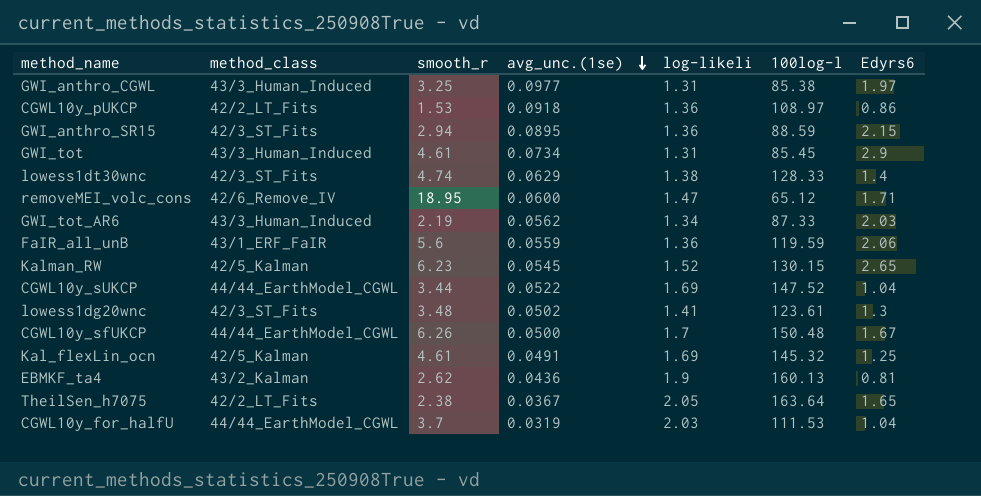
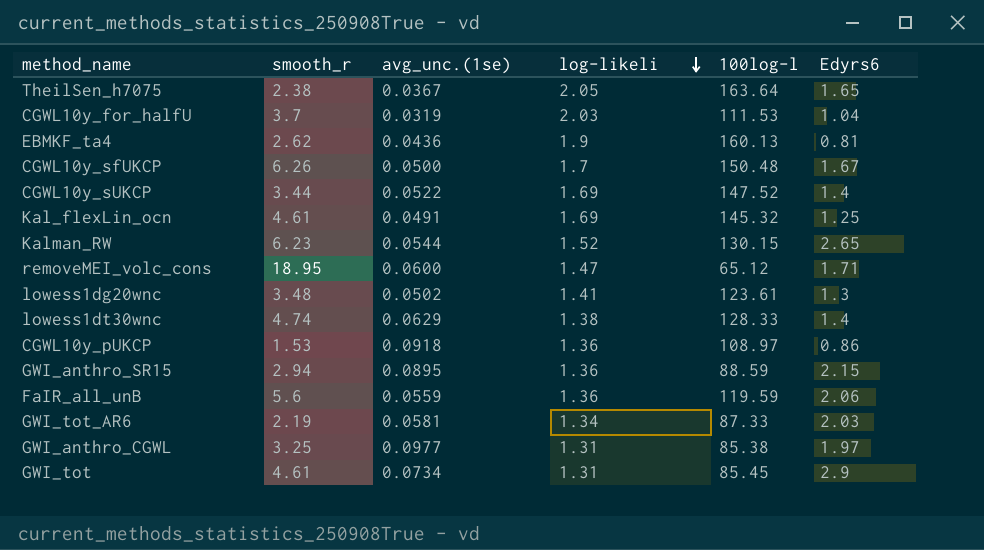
row order: avg_unc.(1se) descending -> log-likeli descending
column method_class | position: 2 -> none
CGWL10y_sUKCP | Edyrs6: 1.04 -> 1.4
Kalman_RW | avg_unc.(1se): 0.0545 -> 0.0544
GWI_tot_AR6 | avg_unc.(1se): 0.0562 -> 0.0581

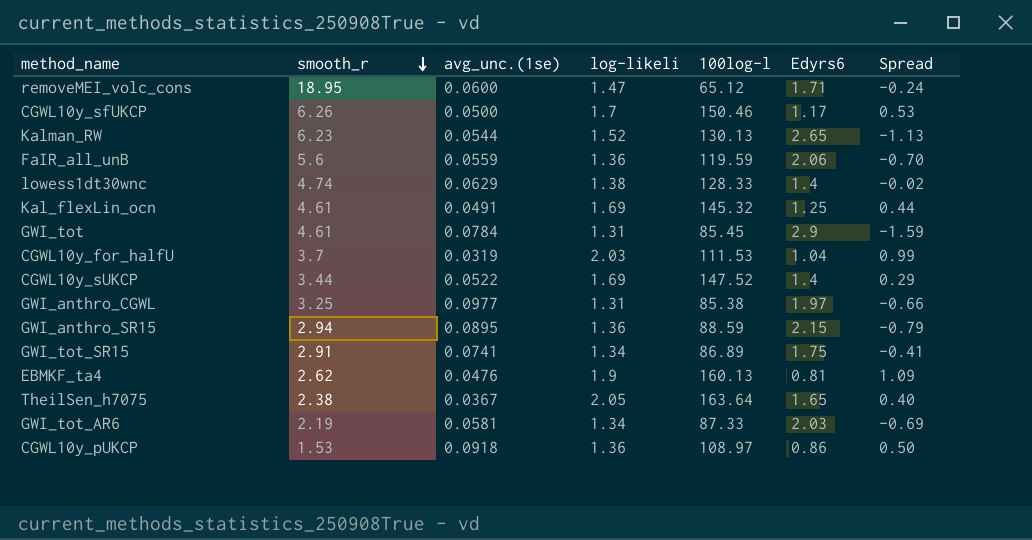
row order: log-likeli descending -> smooth_r descending
column Spread | formula: none -> [log-likeli] - [Edyrs6]
row lowess1dg20wnc: 3.48 | 0.0502 | 1.41 | 123.61 | 1.3 -> none
CGWL10y_sfUKCP | 100log-l: 150.48 -> 150.46
CGWL10y_sfUKCP | Edyrs6: 1.67 -> 1.17
Kalman_RW | 100log-l: 130.15 -> 130.13
GWI_tot | avg_unc.(1se): 0.0734 -> 0.0784
row GWI_tot_SR15: none -> 2.91 | 0.0741 | 1.34 | 86.89 | 1.75 | -0.41
EBMKF_ta4 | avg_unc.(1se): 0.0436 -> 0.0476

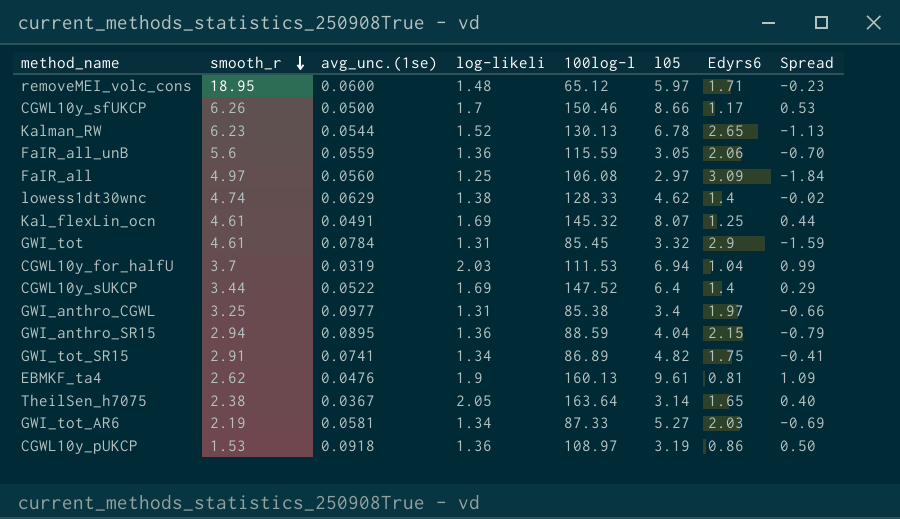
column l05 | position: none -> 6
removeMEI_volc_cons | log-likeli: 1.47 -> 1.48
removeMEI_volc_cons | Spread: -0.24 -> -0.23
FaIR_all_unB | 100log-l: 119.59 -> 115.59
row FaIR_all: none -> 4.97 | 0.0560 | 1.25 | 106.08 | 2.97 | 3.09 | -1.84

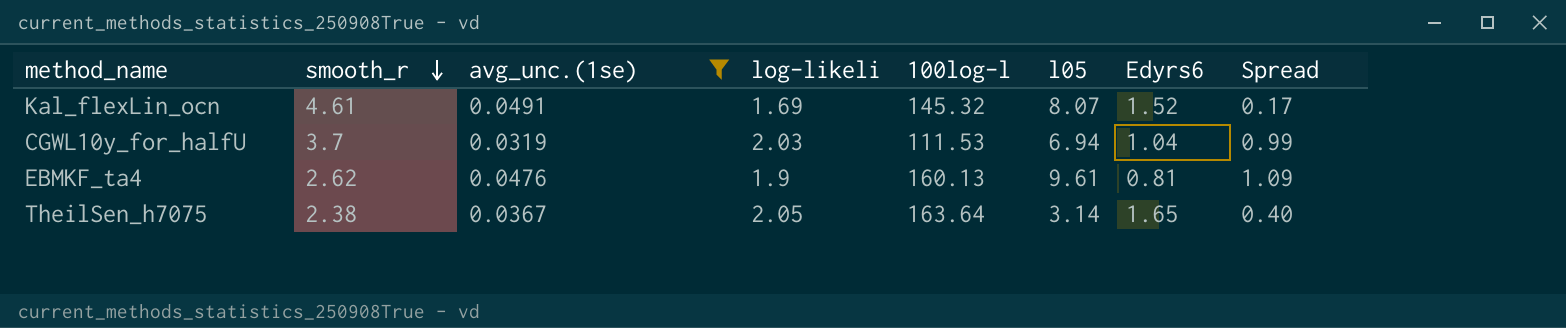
filter: none -> avg_unc.(1se) <= 0.0491
Kal_flexLin_ocn | Edyrs6: 1.25 -> 1.52
Kal_flexLin_ocn | Spread: 0.44 -> 0.17

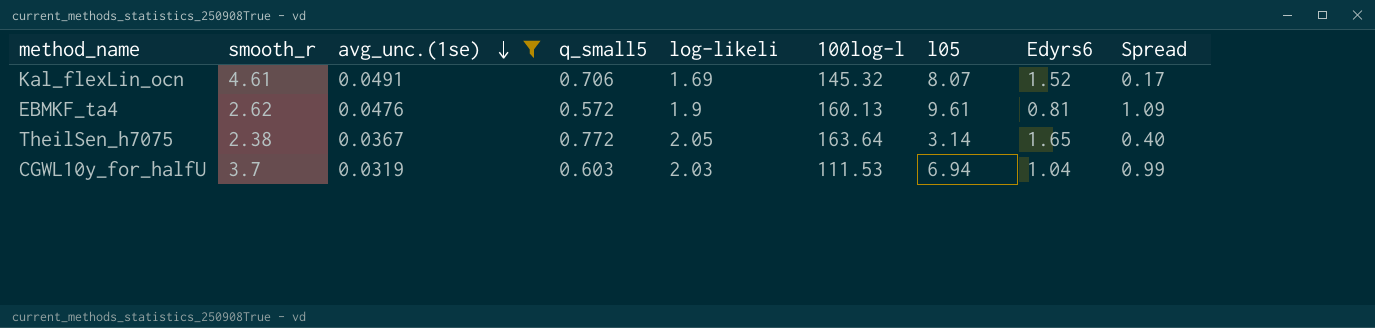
row order: smooth_r descending -> avg_unc.(1se) descending
column q_small5 | position: none -> 4

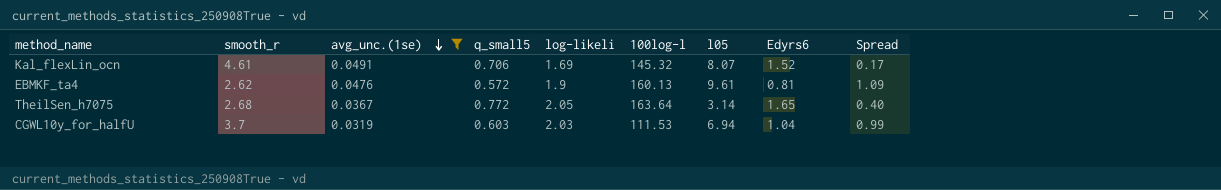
TheilSen_h7075 | smooth_r: 2.38 -> 2.68

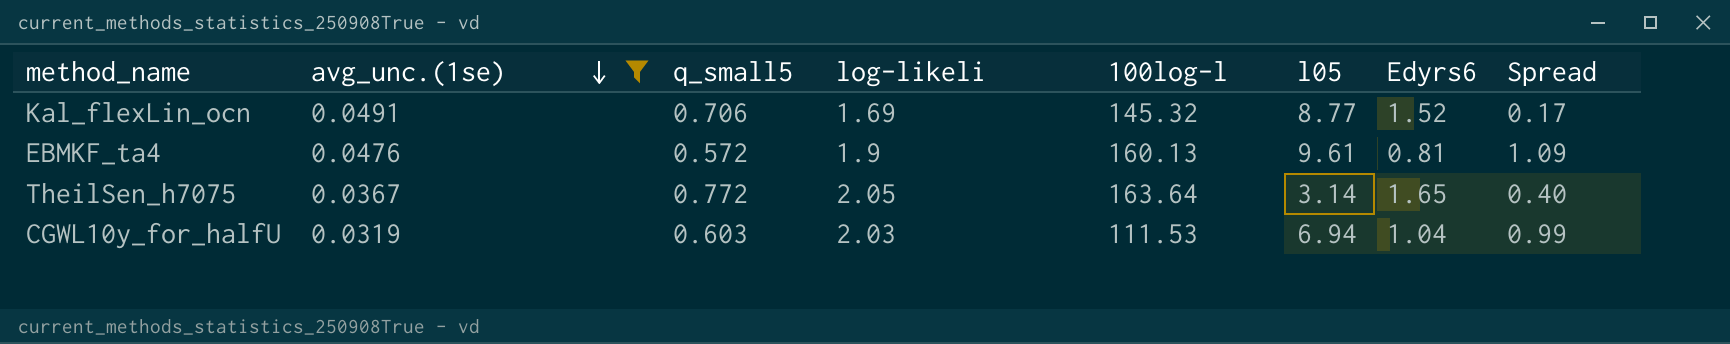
column smooth_r | position: 2 -> none
Kal_flexLin_ocn | l05: 8.07 -> 8.77

